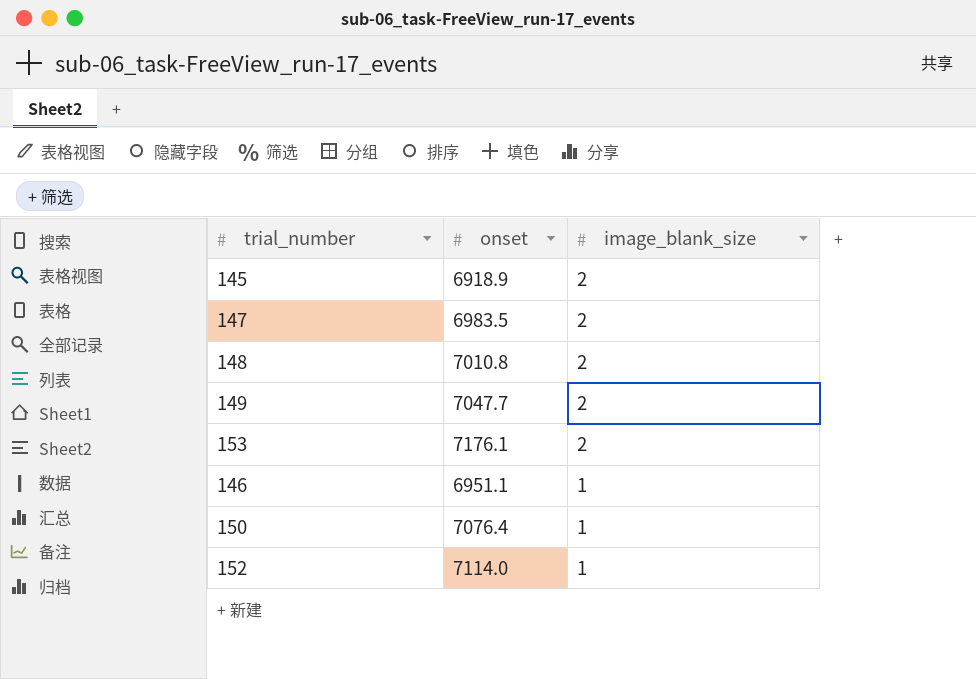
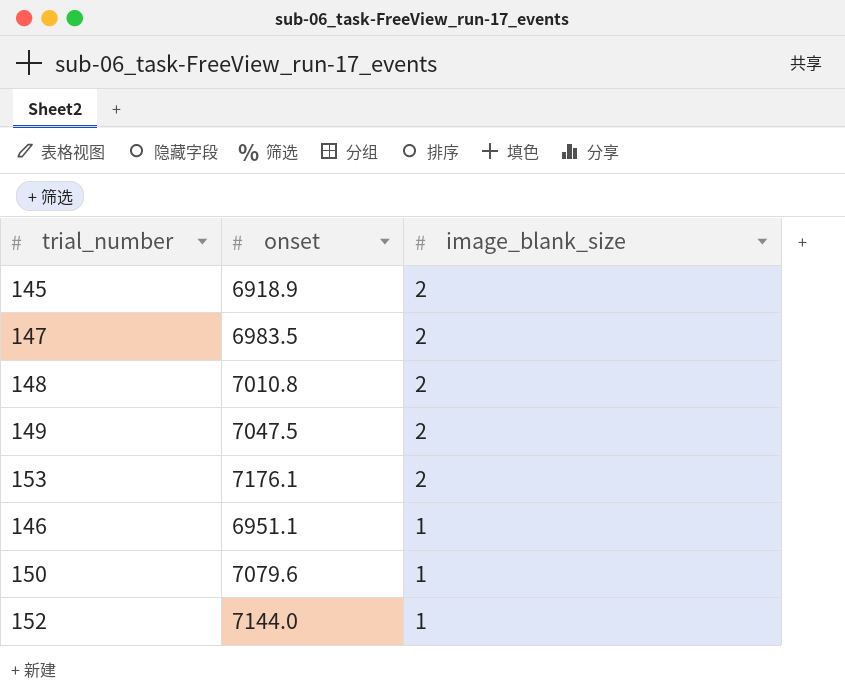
149 | onset: 7047.7 -> 7047.5
150 | onset: 7076.4 -> 7079.6
152 | onset: 7114.0 -> 7144.0

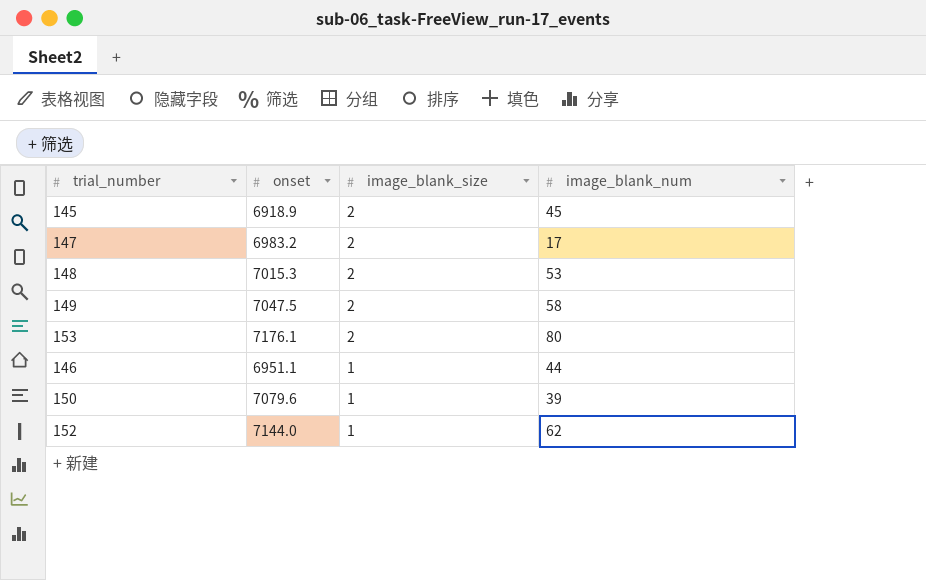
column image_blank_num | position: none -> 4
147 | onset: 6983.5 -> 6983.2
148 | onset: 7010.8 -> 7015.3

